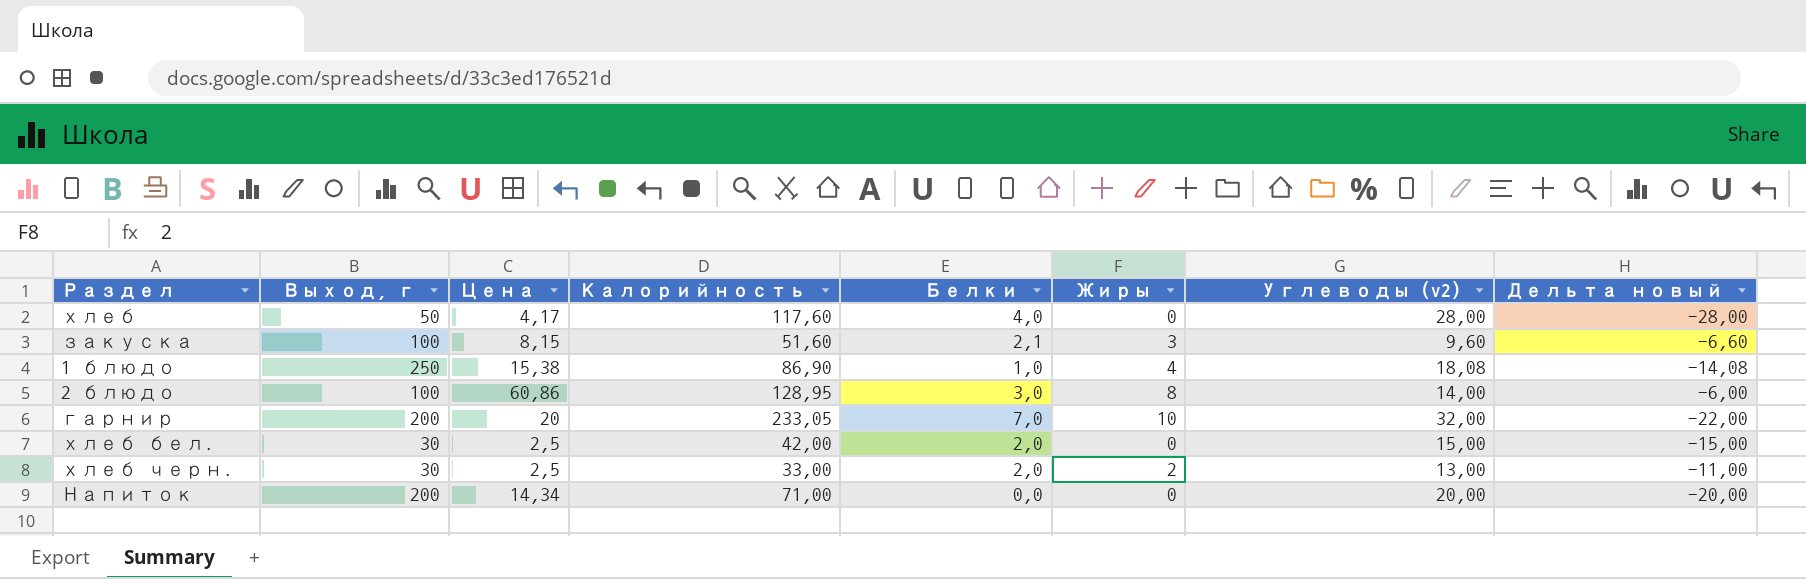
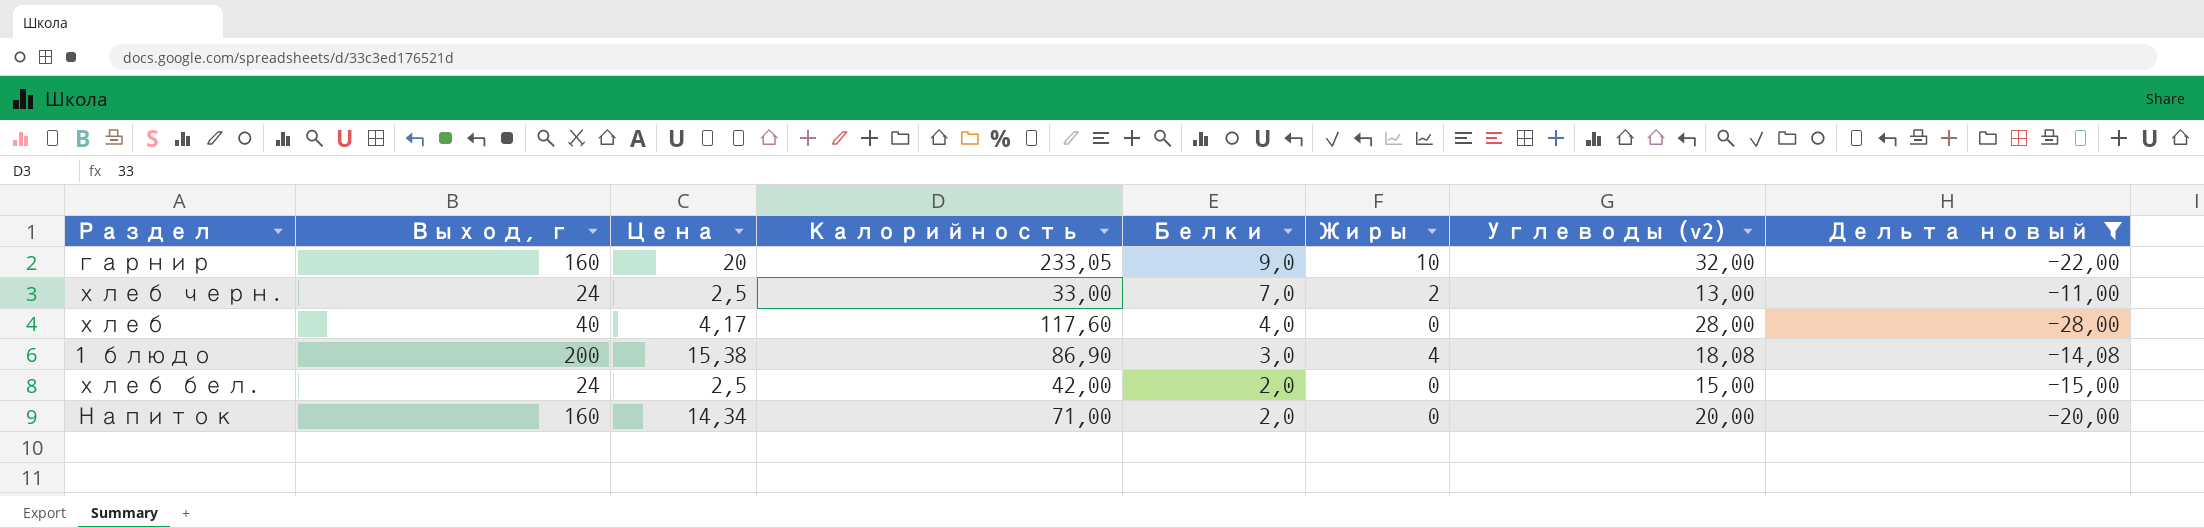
filter: none -> Дельта новый <= -11,00
row order: none -> Белки descending
гарнир | Выход, г: 200 -> 160
гарнир | Белки: 7,0 -> 9,0
хлеб черн. | Выход, г: 30 -> 24
хлеб черн. | Белки: 2,0 -> 7,0
хлеб | Выход, г: 50 -> 40
1 блюдо | Выход, г: 250 -> 200
1 блюдо | Белки: 1,0 -> 3,0
хлеб бел. | Выход, г: 30 -> 24
Напиток | Выход, г: 200 -> 160
Напиток | Белки: 0,0 -> 2,0

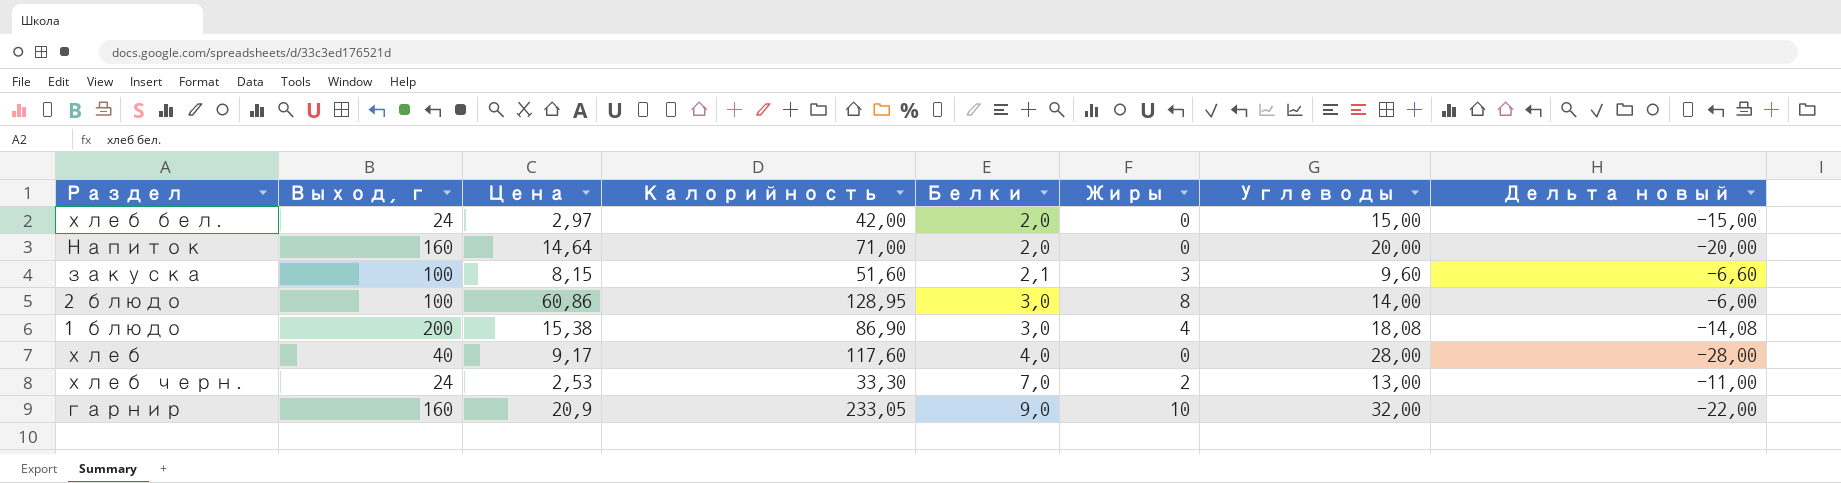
filter: Дельта новый <= -11,00 -> none
row order: Белки descending -> Белки ascending
column name: Углеводы (v2) -> Углеводы
хлеб бел. | Цена: 2,5 -> 2,97
Напиток | Цена: 14,34 -> 14,64
хлеб | Цена: 4,17 -> 9,17
хлеб черн. | Цена: 2,5 -> 2,53
хлеб черн. | Калорийность: 33,00 -> 33,30
гарнир | Цена: 20 -> 20,9

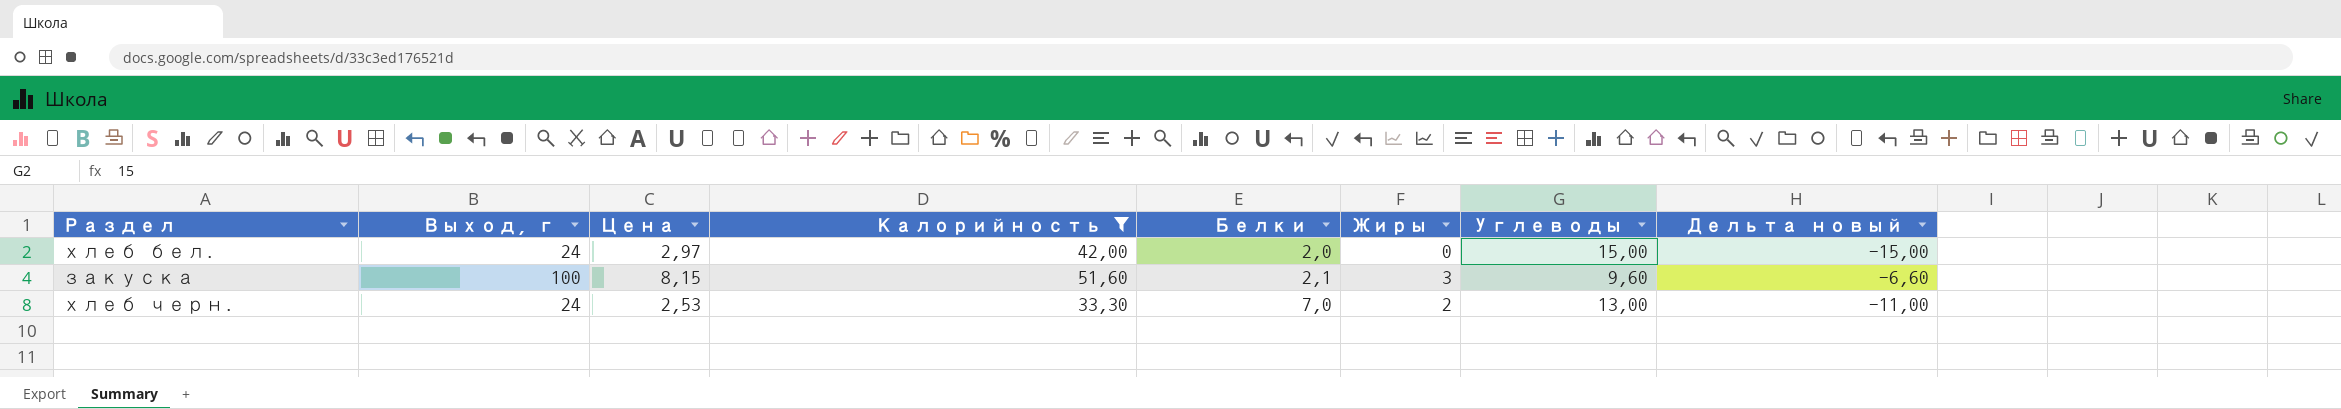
filter: none -> Калорийность <= 51,60

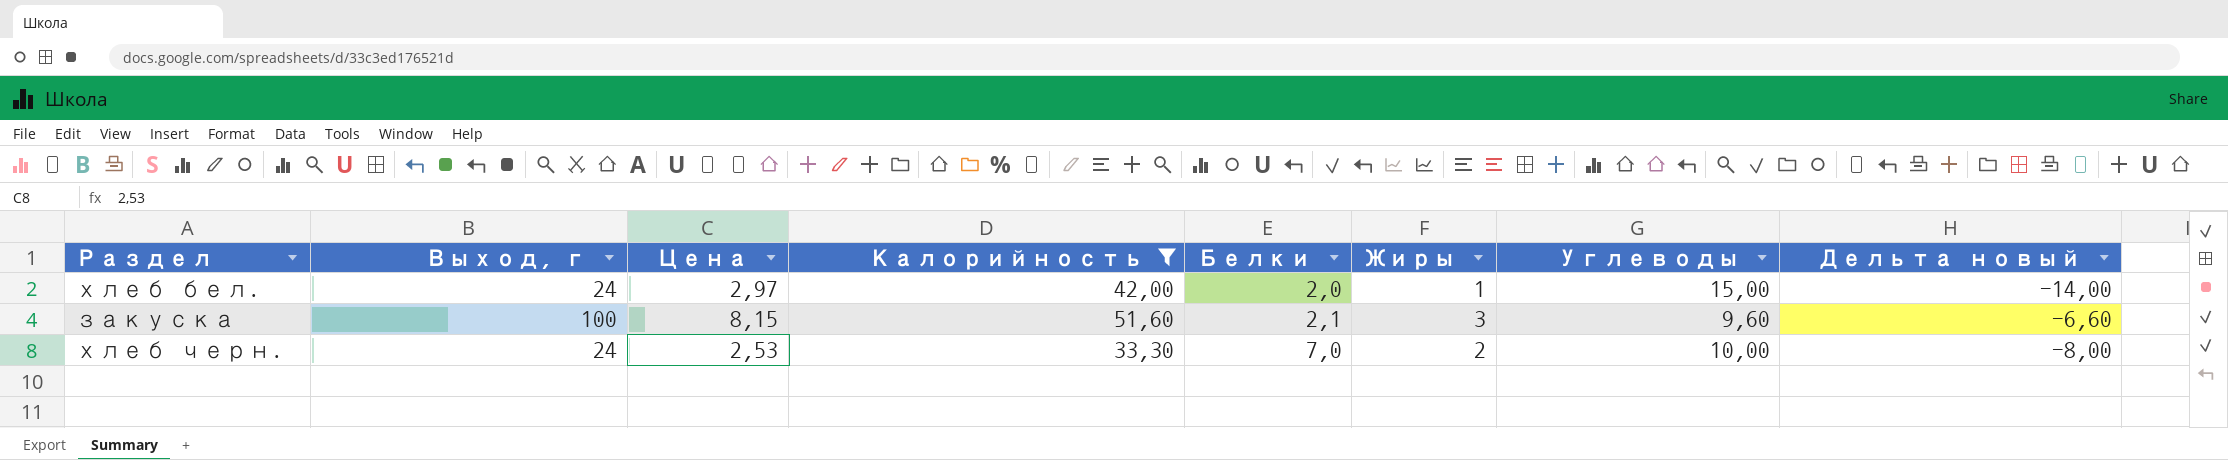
хлеб бел. | Жиры: 0 -> 1
хлеб бел. | Дельта новый: -15,00 -> -14,00
хлеб черн. | Углеводы: 13,00 -> 10,00
хлеб черн. | Дельта новый: -11,00 -> -8,00

